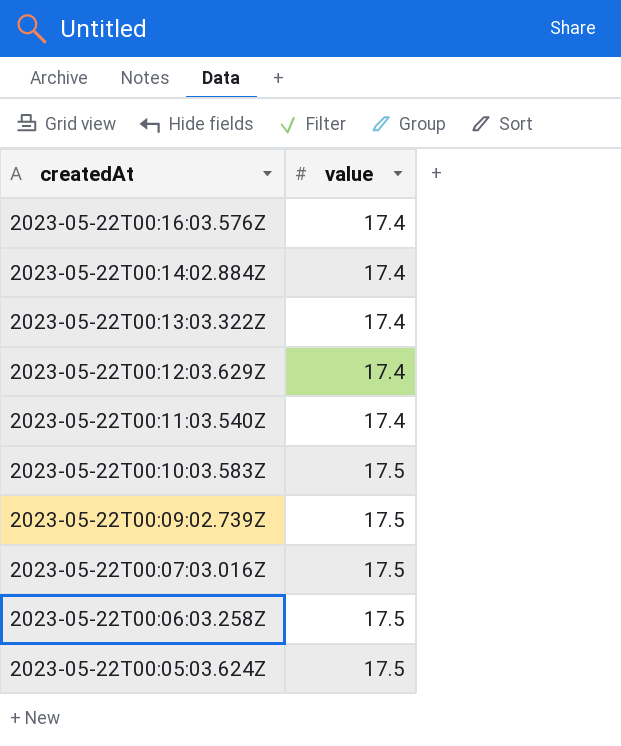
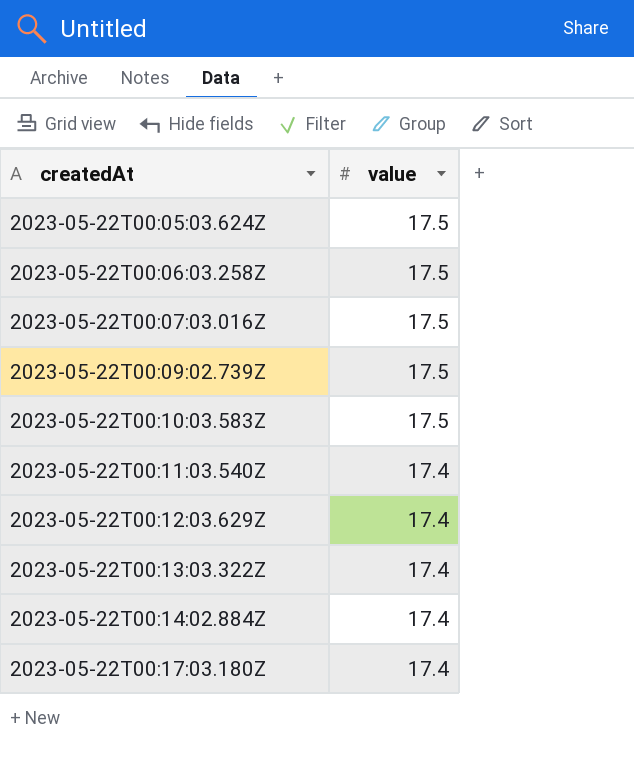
row order: createdAt descending -> createdAt ascending
row 2023-05-22T00:16:03.576Z: 17.4 -> none
row 2023-05-22T00:17:03.180Z: none -> 17.4

